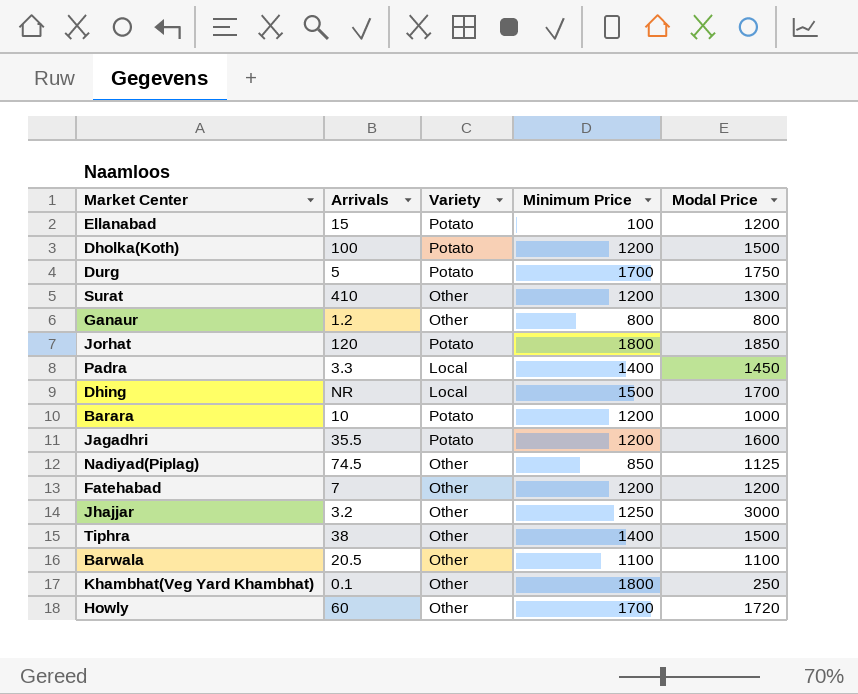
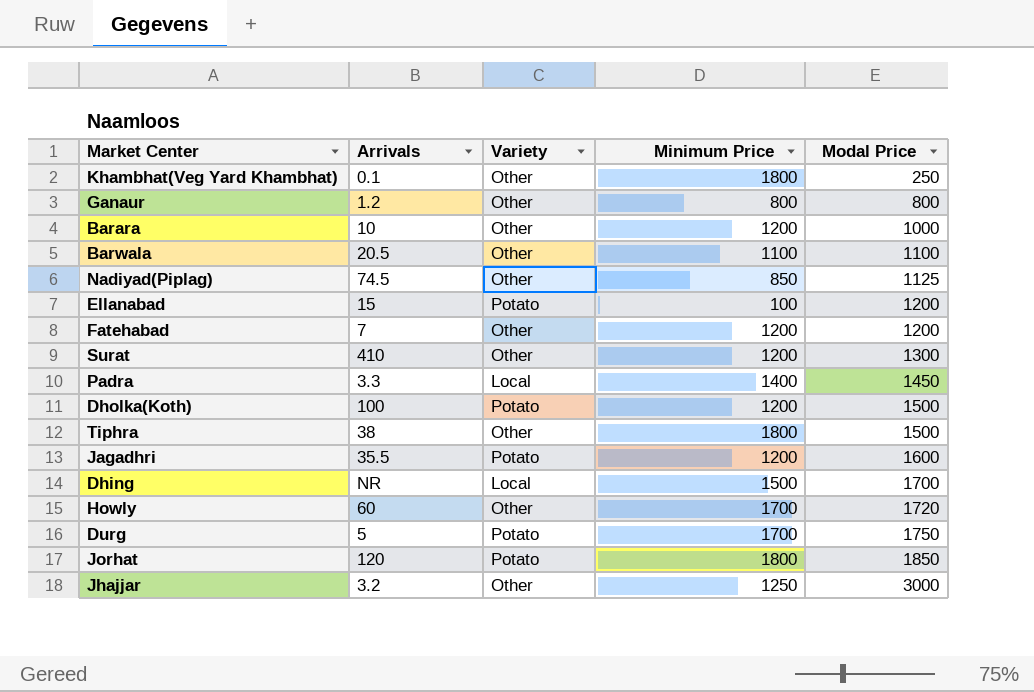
row order: none -> Modal Price ascending
Barara | Variety: Potato -> Other
Tiphra | Minimum Price: 1400 -> 1800

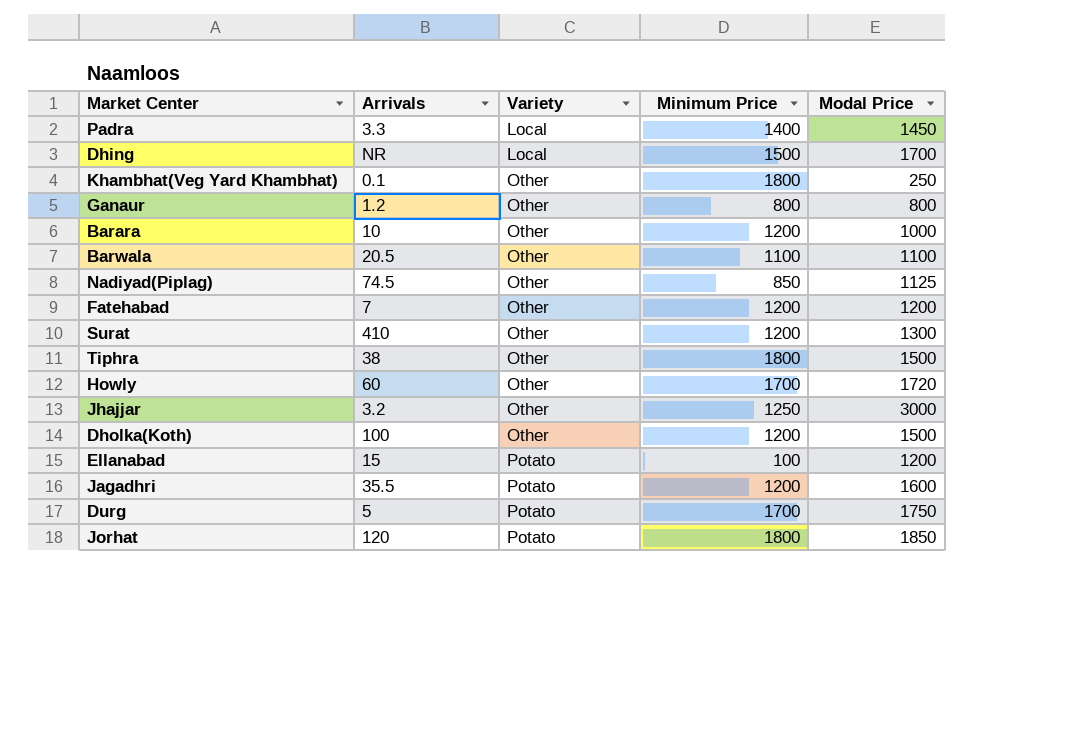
row order: Modal Price ascending -> Variety ascending
Dholka(Koth) | Variety: Potato -> Other

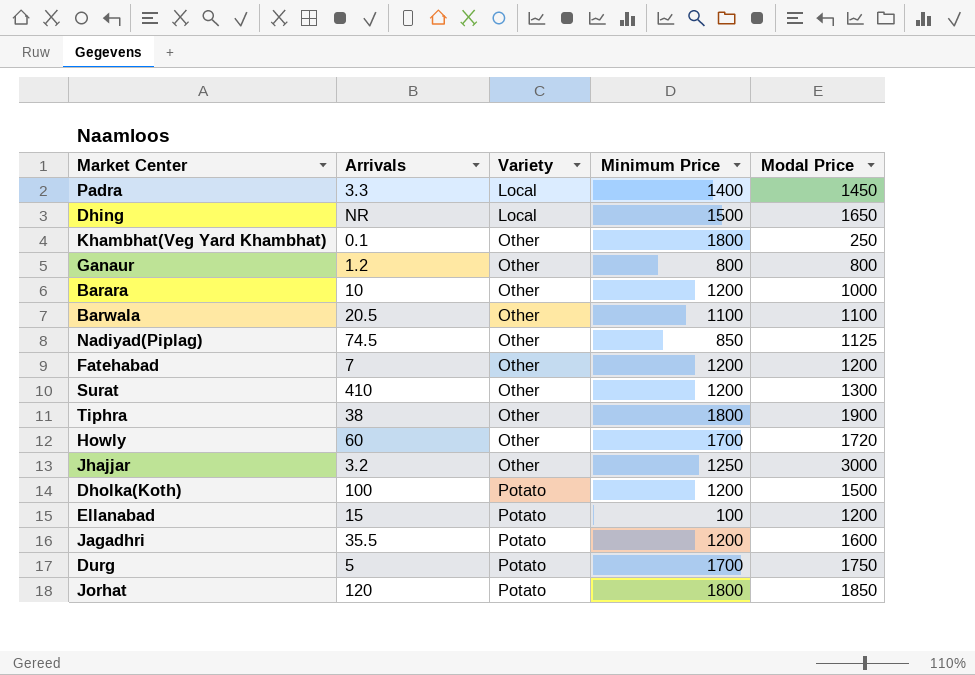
Dhing | Modal Price: 1700 -> 1650
Tiphra | Modal Price: 1500 -> 1900
Dholka(Koth) | Variety: Other -> Potato

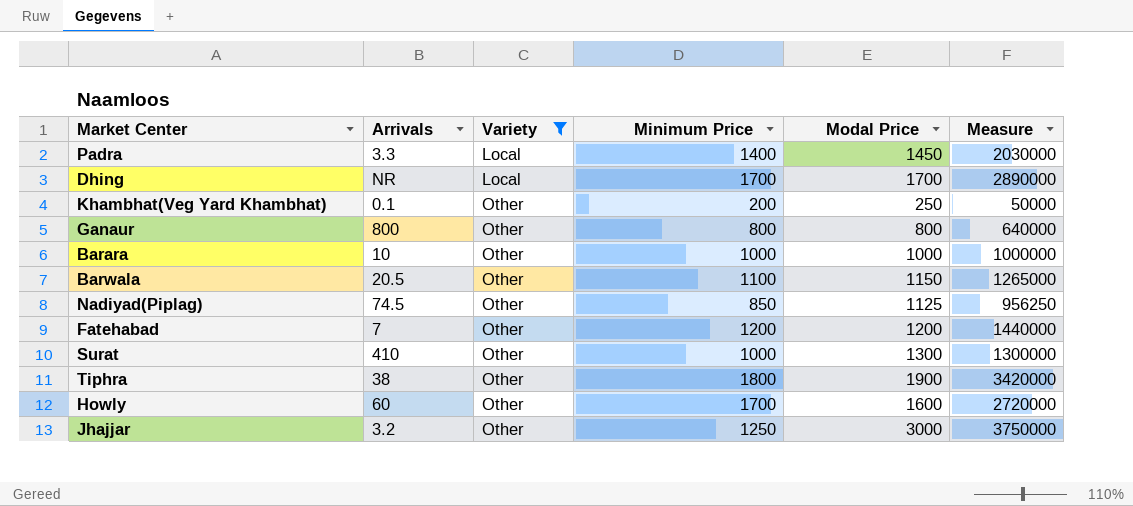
filter: none -> Variety != Potato
column Measure | formula: none -> [Minimum Price] * [Modal Price]
Dhing | Minimum Price: 1500 -> 1700
Dhing | Modal Price: 1650 -> 1700
Khambhat(Veg Yard Khambhat) | Minimum Price: 1800 -> 200
Ganaur | Arrivals: 1.2 -> 800
Barara | Minimum Price: 1200 -> 1000
Barwala | Modal Price: 1100 -> 1150
Surat | Minimum Price: 1200 -> 1000
Howly | Modal Price: 1720 -> 1600

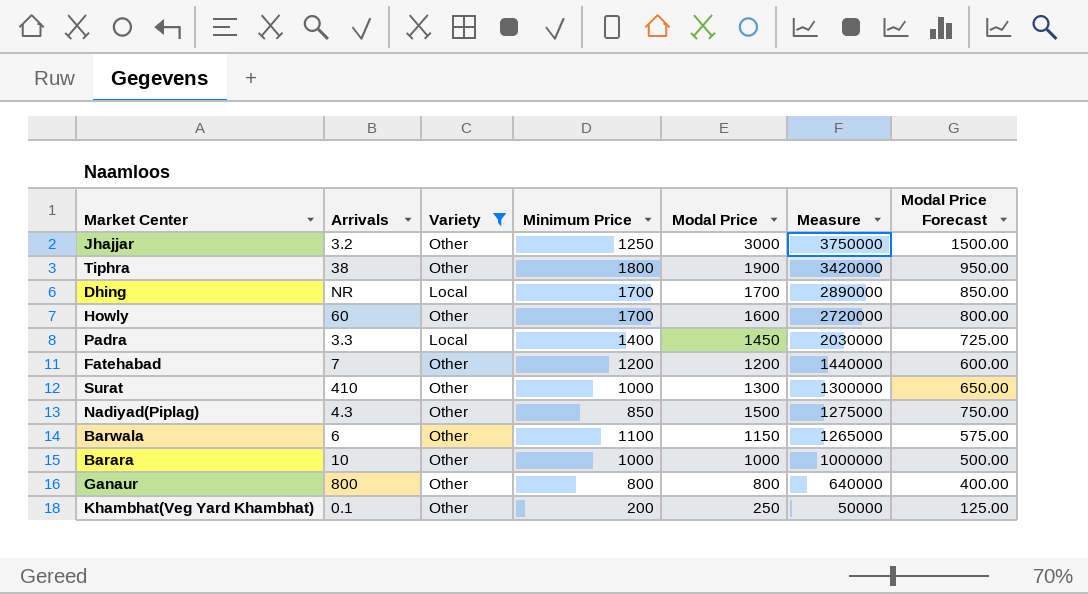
row order: Variety ascending -> Measure descending
column Modal Price Forecast | formula: none -> [Modal Price] * 0.5
Nadiyad(Piplag) | Arrivals: 74.5 -> 4.3
Nadiyad(Piplag) | Modal Price: 1125 -> 1500
Nadiyad(Piplag) | Measure: 956250 -> 1275000
Barwala | Arrivals: 20.5 -> 6

